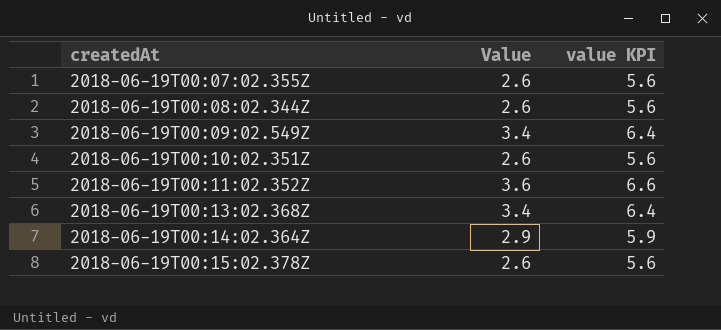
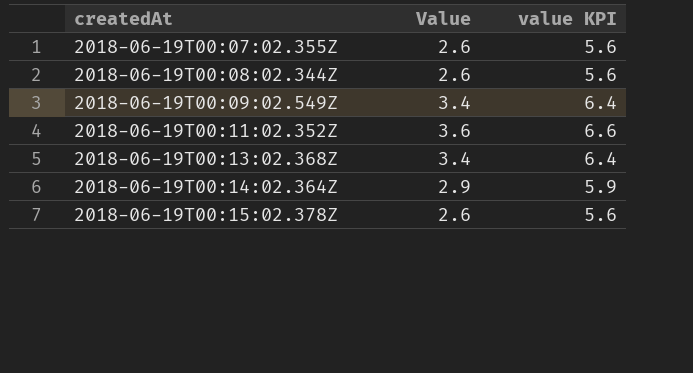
row 2018-06-19T00:10:02.351Z: 2.6 | 5.6 -> none

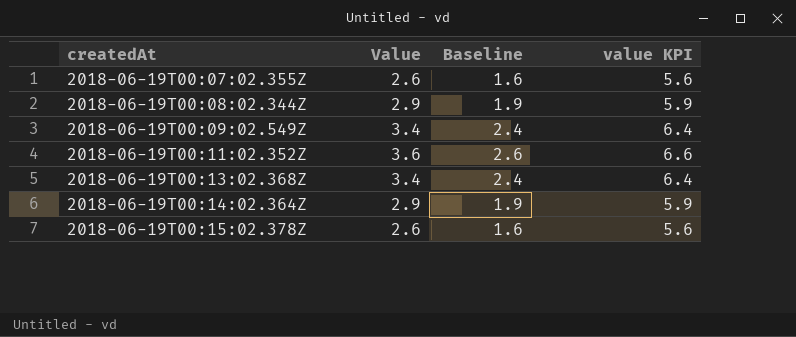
column Baseline | formula: none -> [Value] - 1
2018-06-19T00:08:02.344Z | Value: 2.6 -> 2.9
2018-06-19T00:08:02.344Z | value KPI: 5.6 -> 5.9

